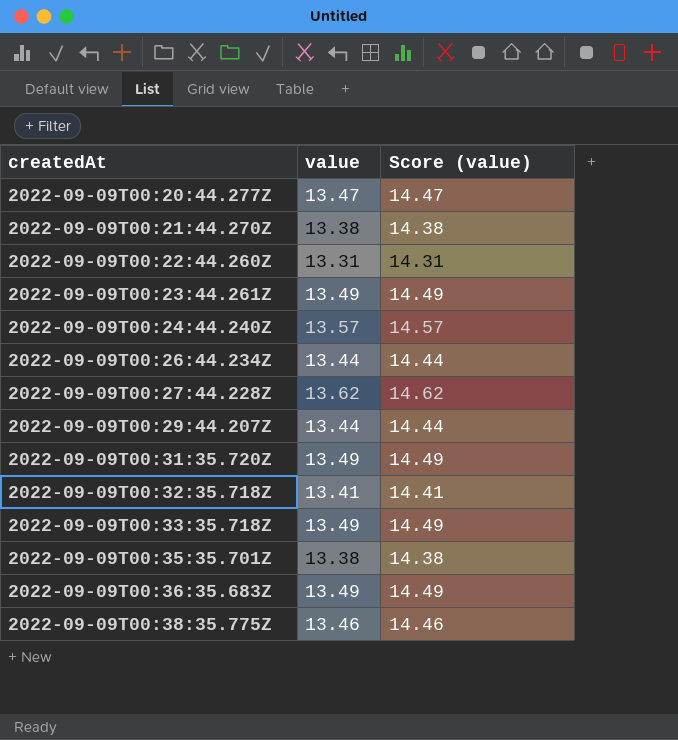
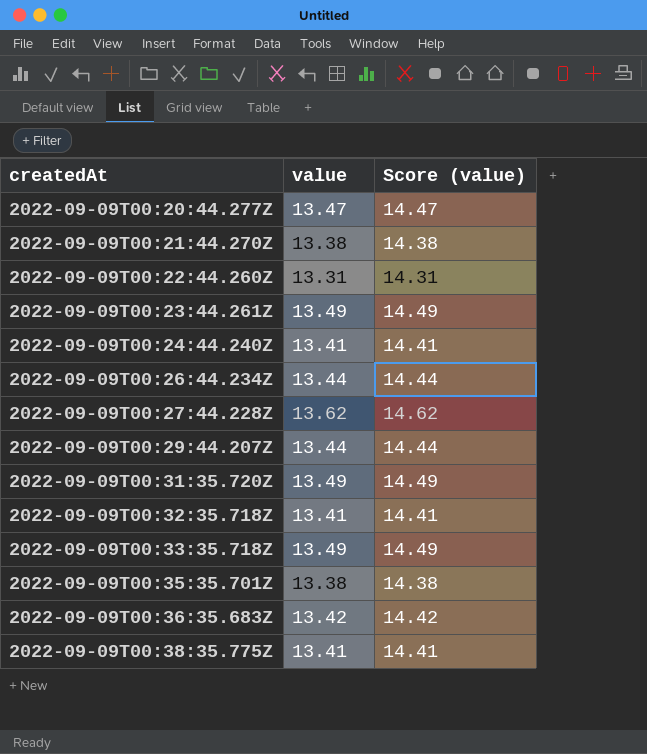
2022-09-09T00:24:44.240Z | value: 13.57 -> 13.41
2022-09-09T00:24:44.240Z | Score (value): 14.57 -> 14.41
2022-09-09T00:36:35.683Z | value: 13.49 -> 13.42
2022-09-09T00:36:35.683Z | Score (value): 14.49 -> 14.42
2022-09-09T00:38:35.775Z | value: 13.46 -> 13.41
2022-09-09T00:38:35.775Z | Score (value): 14.46 -> 14.41

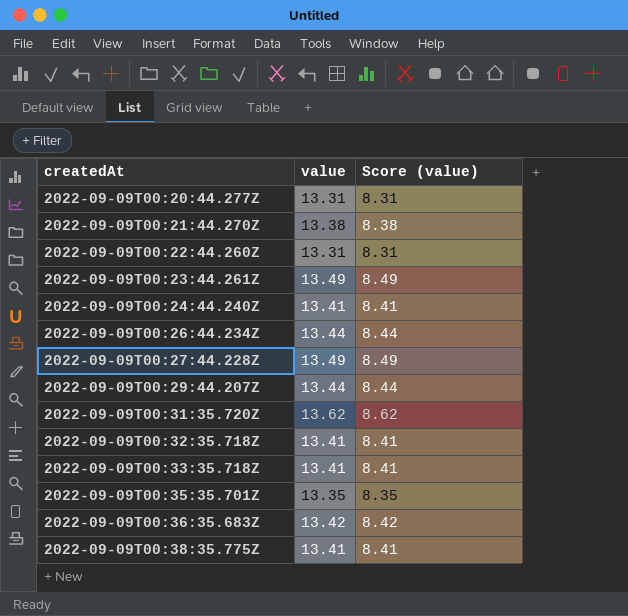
column Score (value) | formula: [value] + 1 -> [value] - 5
2022-09-09T00:20:44.277Z | value: 13.47 -> 13.31
2022-09-09T00:27:44.228Z | value: 13.62 -> 13.49
2022-09-09T00:31:35.720Z | value: 13.49 -> 13.62
2022-09-09T00:33:35.718Z | value: 13.49 -> 13.41
2022-09-09T00:35:35.701Z | value: 13.38 -> 13.35

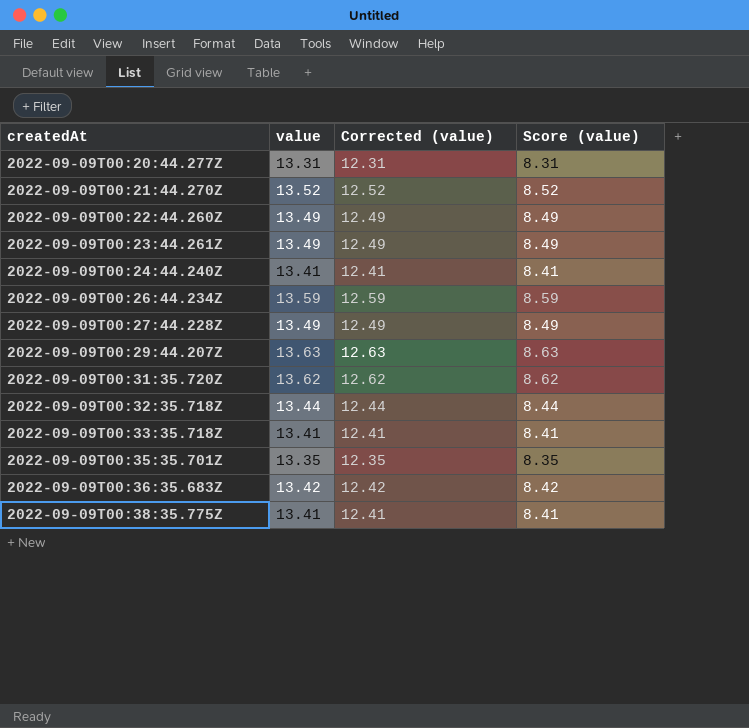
column Corrected (value) | formula: none -> [value] - 1
2022-09-09T00:21:44.270Z | value: 13.38 -> 13.52
2022-09-09T00:21:44.270Z | Score (value): 8.38 -> 8.52
2022-09-09T00:22:44.260Z | value: 13.31 -> 13.49
2022-09-09T00:22:44.260Z | Score (value): 8.31 -> 8.49
2022-09-09T00:26:44.234Z | value: 13.44 -> 13.59
2022-09-09T00:26:44.234Z | Score (value): 8.44 -> 8.59
2022-09-09T00:29:44.207Z | value: 13.44 -> 13.63
2022-09-09T00:29:44.207Z | Score (value): 8.44 -> 8.63
2022-09-09T00:32:35.718Z | value: 13.41 -> 13.44
2022-09-09T00:32:35.718Z | Score (value): 8.41 -> 8.44

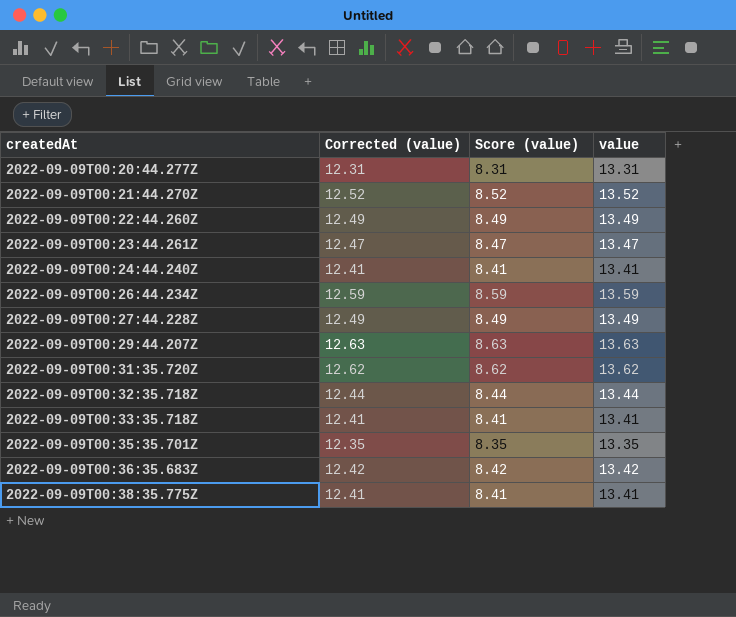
column value | position: 2 -> 4
2022-09-09T00:23:44.261Z | Corrected (value): 12.49 -> 12.47
2022-09-09T00:23:44.261Z | Score (value): 8.49 -> 8.47
2022-09-09T00:23:44.261Z | value: 13.49 -> 13.47

